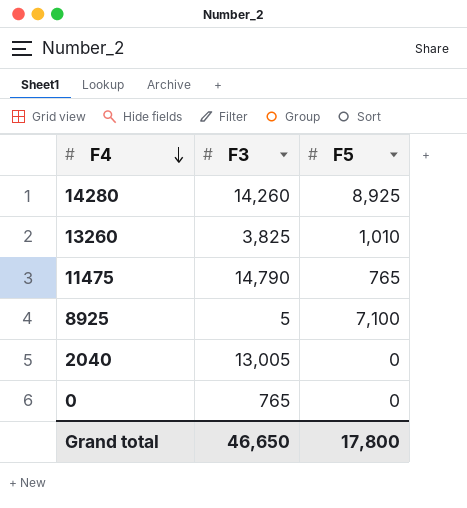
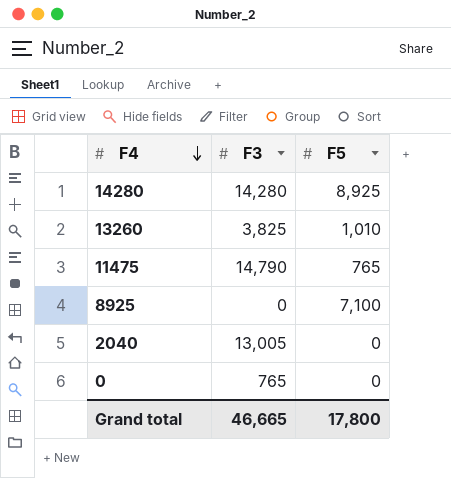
14280 | F3: 14,260 -> 14,280
8925 | F3: 5 -> 0
Grand total | F3: 46,650 -> 46,665

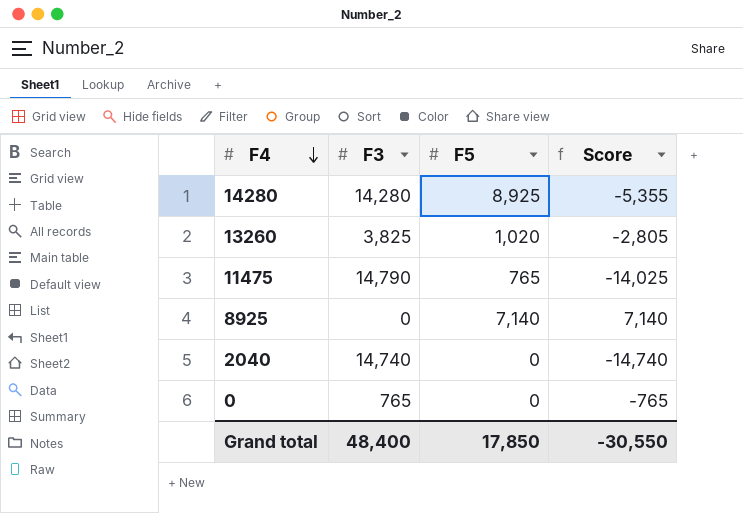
column Score | formula: none -> [F5] - [F3]
13260 | F5: 1,010 -> 1,020
8925 | F5: 7,100 -> 7,140
2040 | F3: 13,005 -> 14,740
Grand total | F3: 46,665 -> 48,400
Grand total | F5: 17,800 -> 17,850

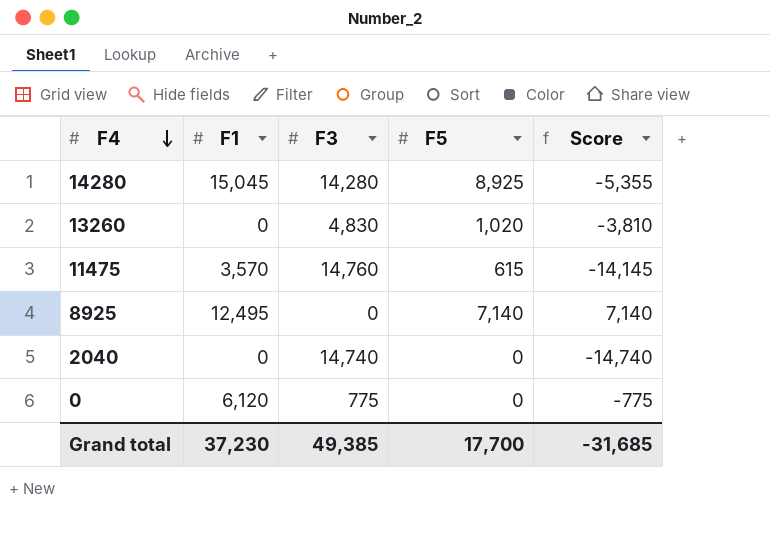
column F1 | position: none -> 2
13260 | F3: 3,825 -> 4,830
13260 | Score: -2,805 -> -3,810
11475 | F3: 14,790 -> 14,760
11475 | F5: 765 -> 615
11475 | Score: -14,025 -> -14,145
0 | F3: 765 -> 775
0 | Score: -765 -> -775
Grand total | F3: 48,400 -> 49,385
Grand total | F5: 17,850 -> 17,700
Grand total | Score: -30,550 -> -31,685

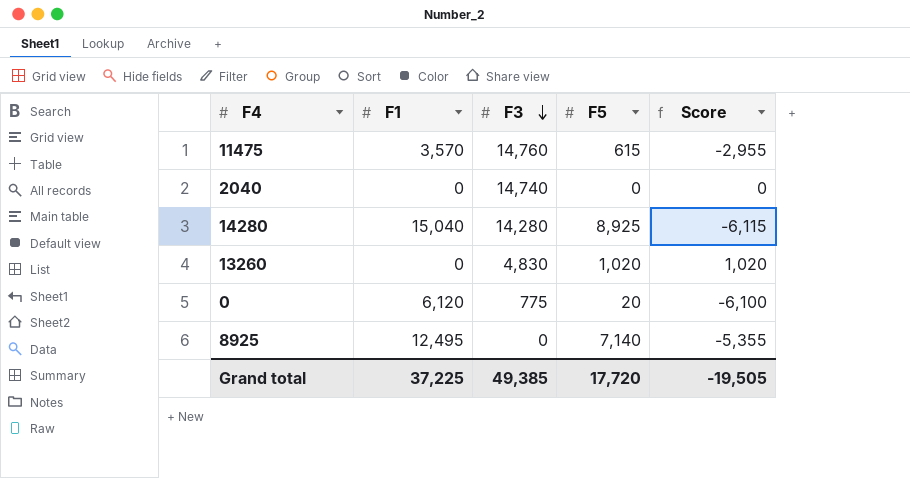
row order: F4 descending -> F3 descending
column Score | formula: [F5] - [F3] -> [F5] - [F1]
14280 | F1: 15,045 -> 15,040
0 | F5: 0 -> 20
Grand total | F1: 37,230 -> 37,225
Grand total | F5: 17,700 -> 17,720
Grand total | Score: -31,685 -> -19,505

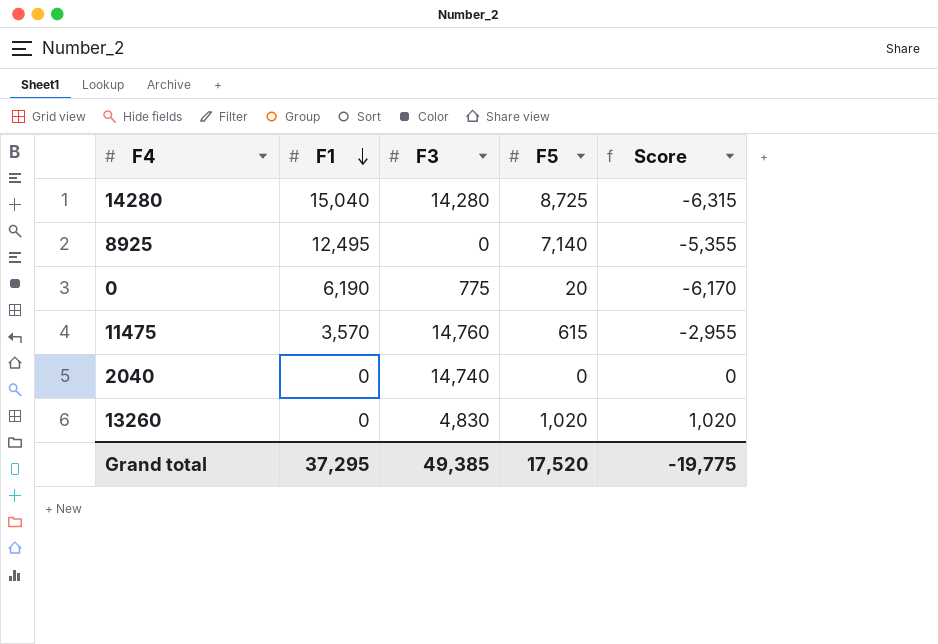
row order: F3 descending -> F1 descending
14280 | F5: 8,925 -> 8,725
14280 | Score: -6,115 -> -6,315
0 | F1: 6,120 -> 6,190
0 | Score: -6,100 -> -6,170
Grand total | F1: 37,225 -> 37,295
Grand total | F5: 17,720 -> 17,520
Grand total | Score: -19,505 -> -19,775

